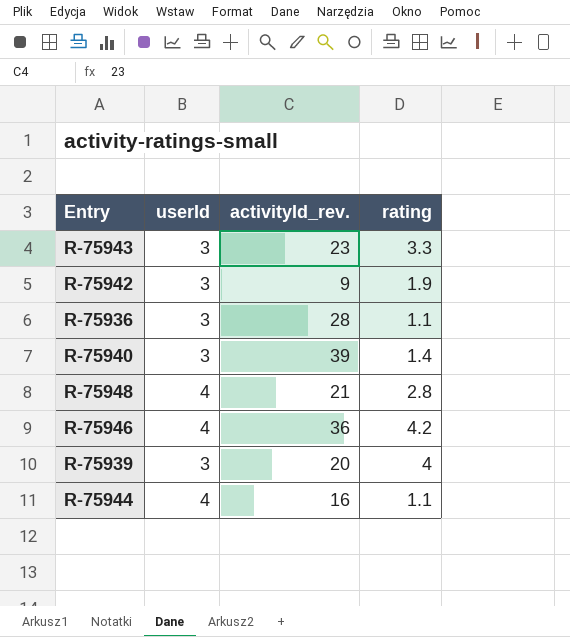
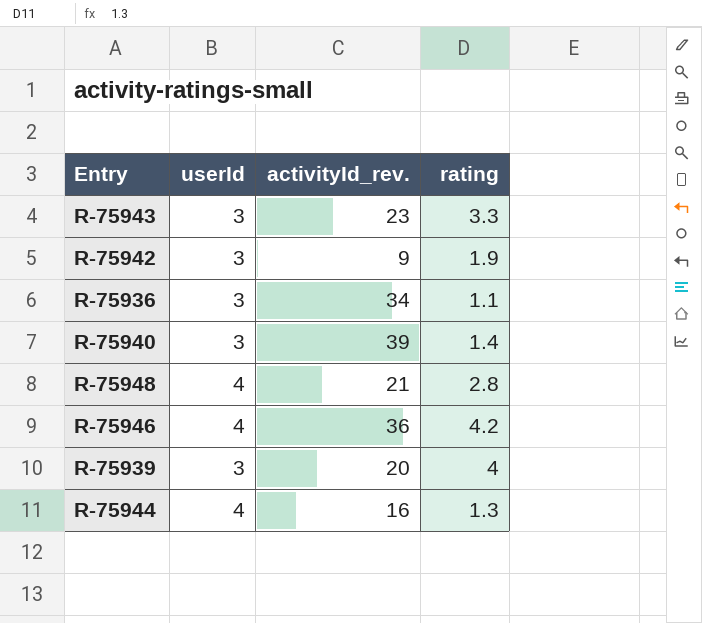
R-75936 | activityId_rev.: 28 -> 34
R-75944 | rating: 1.1 -> 1.3

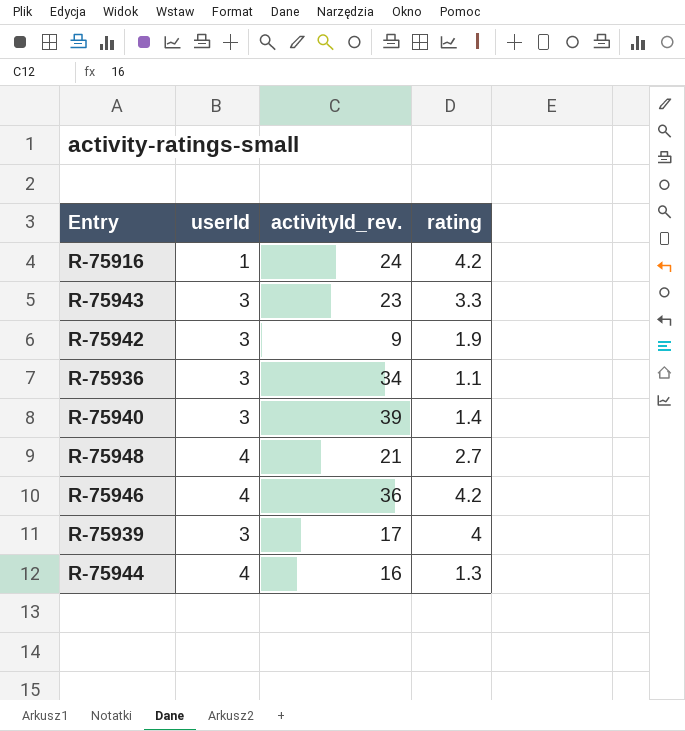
row R-75916: none -> 1 | 24 | 4.2
R-75948 | rating: 2.8 -> 2.7
R-75939 | activityId_rev.: 20 -> 17

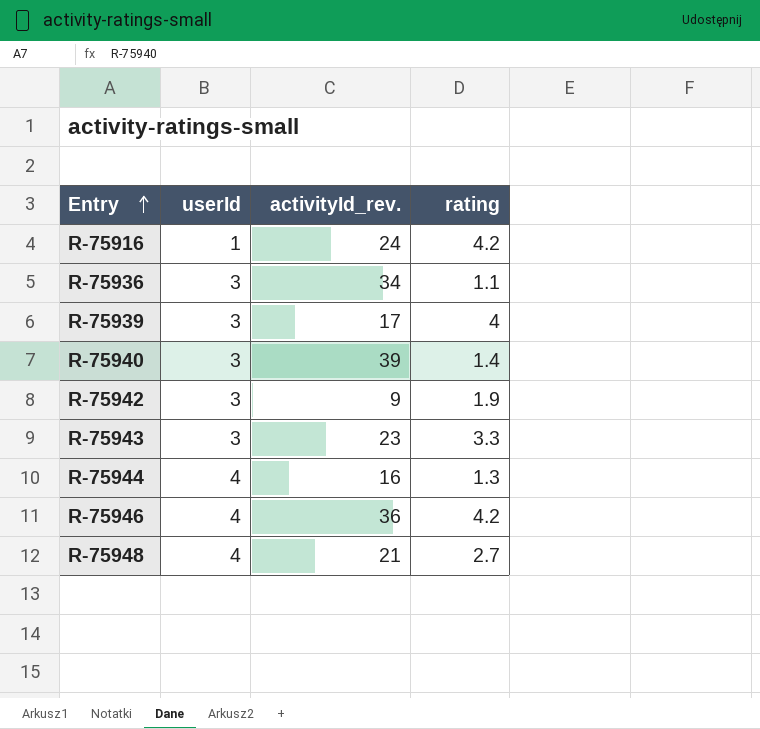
row order: none -> Entry ascending

